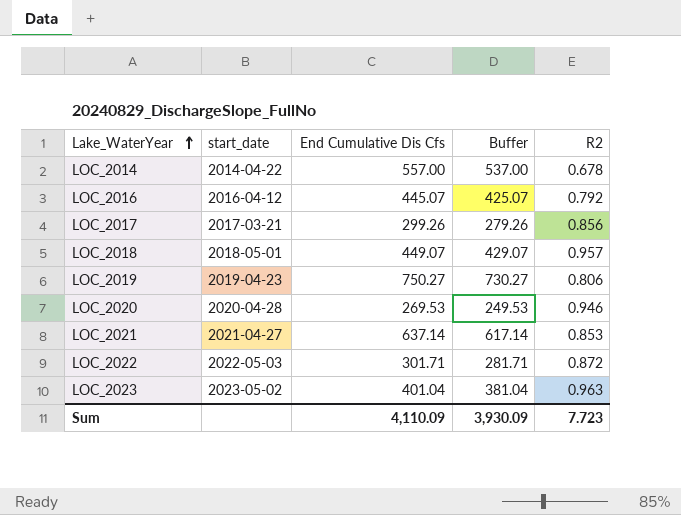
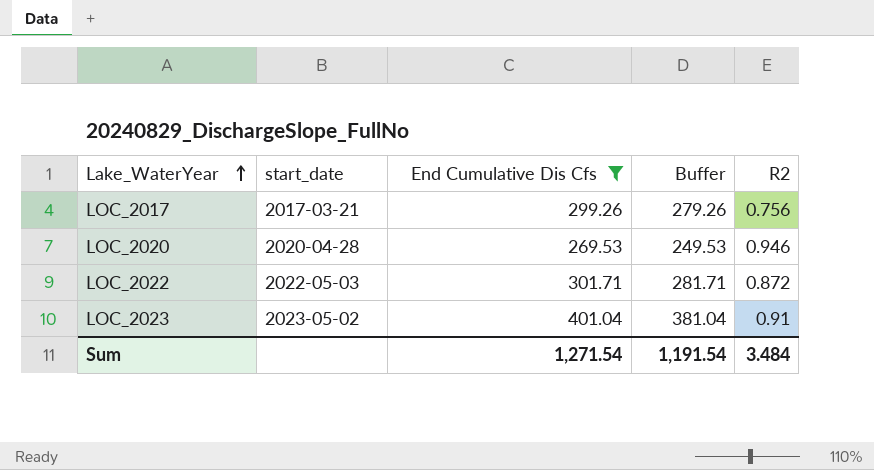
filter: none -> End Cumulative Dis Cfs <= 401.04
LOC_2017 | R2: 0.856 -> 0.756
LOC_2023 | R2: 0.963 -> 0.91
Sum | End Cumulative Dis Cfs: 4,110.09 -> 1,271.54
Sum | Buffer: 3,930.09 -> 1,191.54
Sum | R2: 7.723 -> 3.484

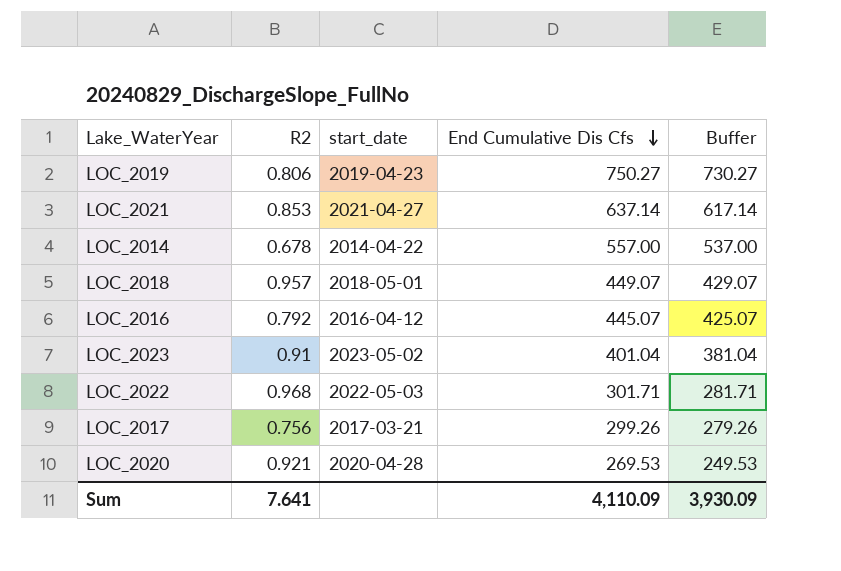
filter: End Cumulative Dis Cfs <= 401.04 -> none
row order: Lake_WaterYear ascending -> End Cumulative Dis Cfs descending
column R2 | position: 5 -> 2
LOC_2022 | R2: 0.872 -> 0.968
LOC_2020 | R2: 0.946 -> 0.921
Sum | R2: 3.484 -> 7.641
Sum | End Cumulative Dis Cfs: 1,271.54 -> 4,110.09
Sum | Buffer: 1,191.54 -> 3,930.09

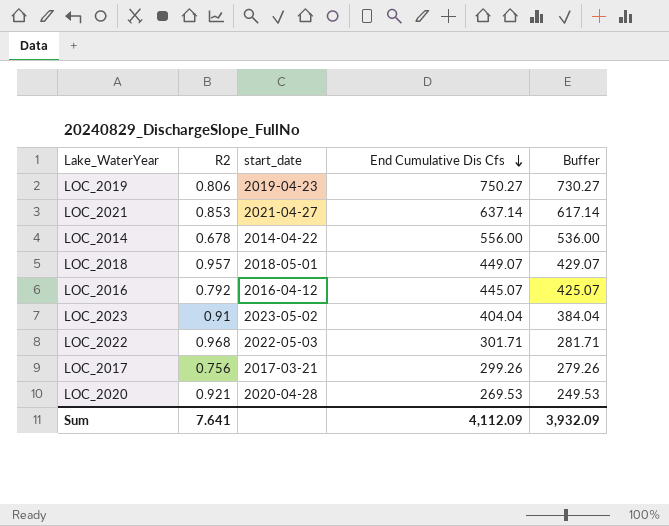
LOC_2014 | End Cumulative Dis Cfs: 557.00 -> 556.00
LOC_2014 | Buffer: 537.00 -> 536.00
LOC_2023 | End Cumulative Dis Cfs: 401.04 -> 404.04
LOC_2023 | Buffer: 381.04 -> 384.04
Sum | End Cumulative Dis Cfs: 4,110.09 -> 4,112.09
Sum | Buffer: 3,930.09 -> 3,932.09

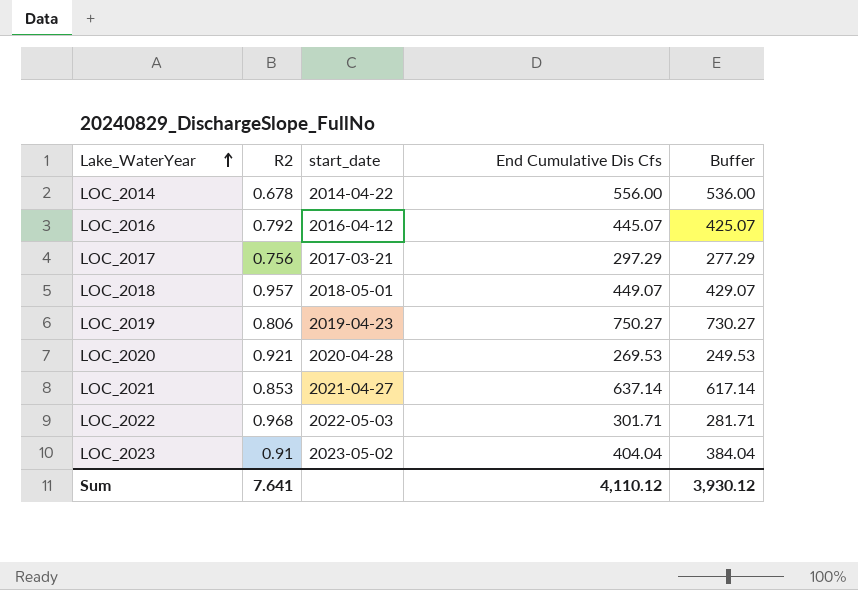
row order: End Cumulative Dis Cfs descending -> Lake_WaterYear ascending
LOC_2017 | End Cumulative Dis Cfs: 299.26 -> 297.29
LOC_2017 | Buffer: 279.26 -> 277.29
Sum | End Cumulative Dis Cfs: 4,112.09 -> 4,110.12
Sum | Buffer: 3,932.09 -> 3,930.12

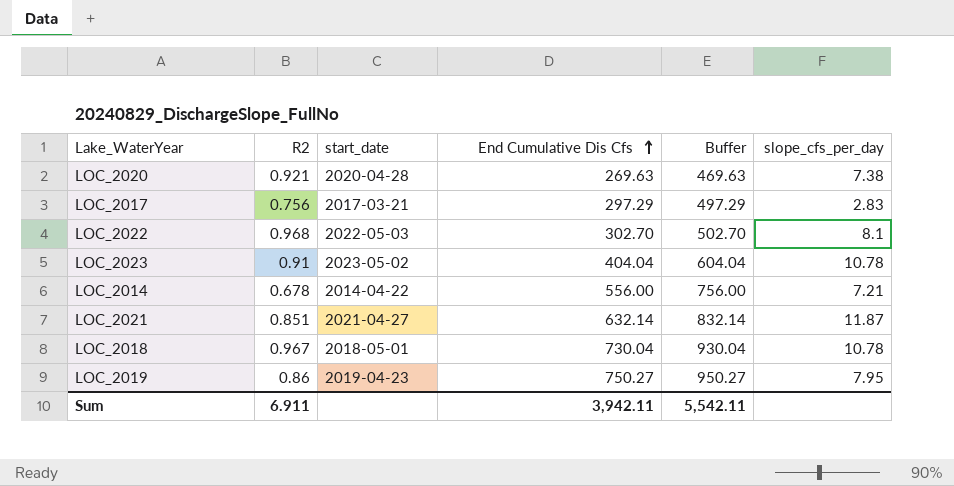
row order: Lake_WaterYear ascending -> End Cumulative Dis Cfs ascending
column Buffer | formula: [End Cumulative Dis Cfs] - 20 -> [End Cumulative Dis Cfs] + 200
column slope_cfs_per_day | position: none -> 6
row LOC_2016: 0.792 | 2016-04-12 | 445.07 | 425.07 -> none
LOC_2020 | End Cumulative Dis Cfs: 269.53 -> 269.63
LOC_2022 | End Cumulative Dis Cfs: 301.71 -> 302.70
LOC_2021 | R2: 0.853 -> 0.851
LOC_2021 | End Cumulative Dis Cfs: 637.14 -> 632.14
LOC_2018 | R2: 0.957 -> 0.967
LOC_2018 | End Cumulative Dis Cfs: 449.07 -> 730.04
LOC_2019 | R2: 0.806 -> 0.86
Sum | R2: 7.641 -> 6.911
Sum | End Cumulative Dis Cfs: 4,110.12 -> 3,942.11
Sum | Buffer: 3,930.12 -> 5,542.11

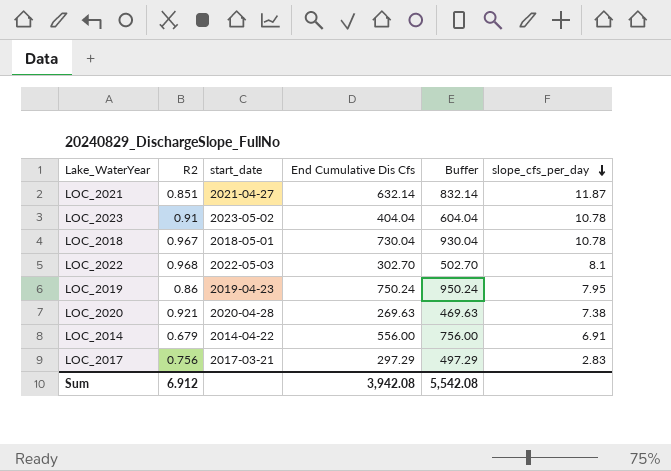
row order: End Cumulative Dis Cfs ascending -> slope_cfs_per_day descending
LOC_2019 | End Cumulative Dis Cfs: 750.27 -> 750.24
LOC_2019 | Buffer: 950.27 -> 950.24
LOC_2014 | R2: 0.678 -> 0.679
LOC_2014 | slope_cfs_per_day: 7.21 -> 6.91
Sum | R2: 6.911 -> 6.912
Sum | End Cumulative Dis Cfs: 3,942.11 -> 3,942.08
Sum | Buffer: 5,542.11 -> 5,542.08

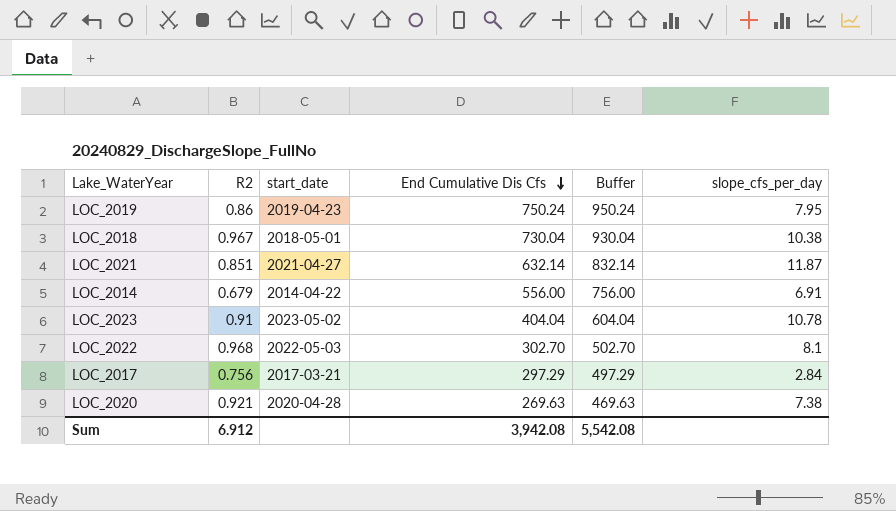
row order: slope_cfs_per_day descending -> End Cumulative Dis Cfs descending
LOC_2018 | slope_cfs_per_day: 10.78 -> 10.38
LOC_2017 | slope_cfs_per_day: 2.83 -> 2.84

